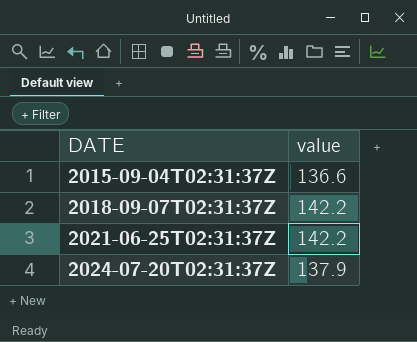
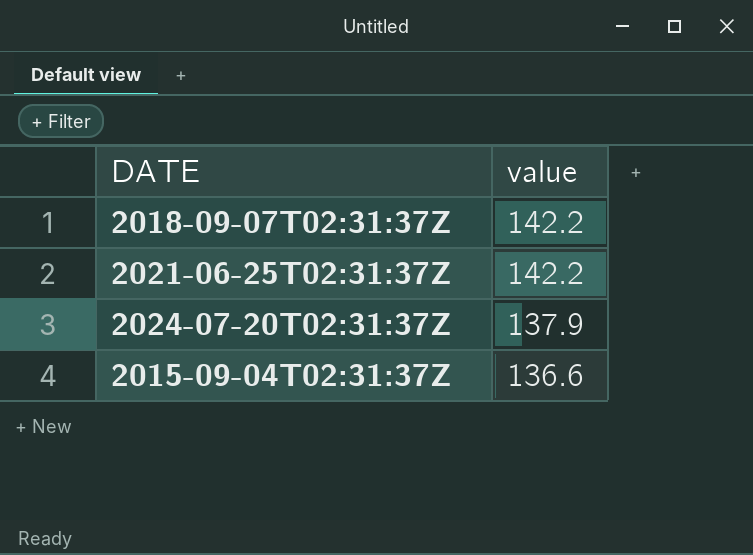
row order: DATE ascending -> value descending

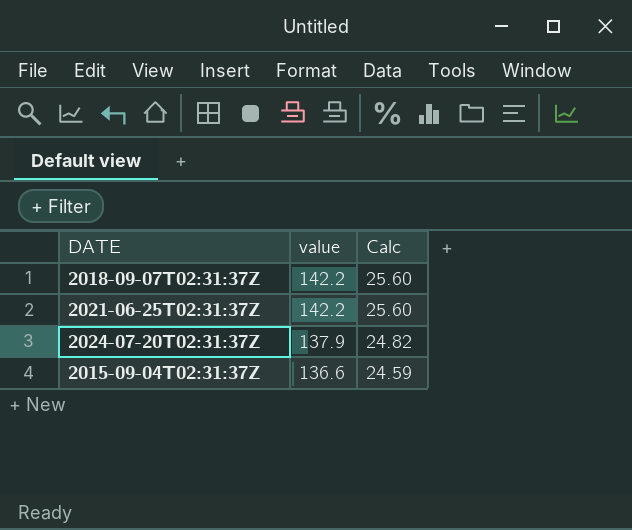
column Calc | formula: none -> [value] * 0.18

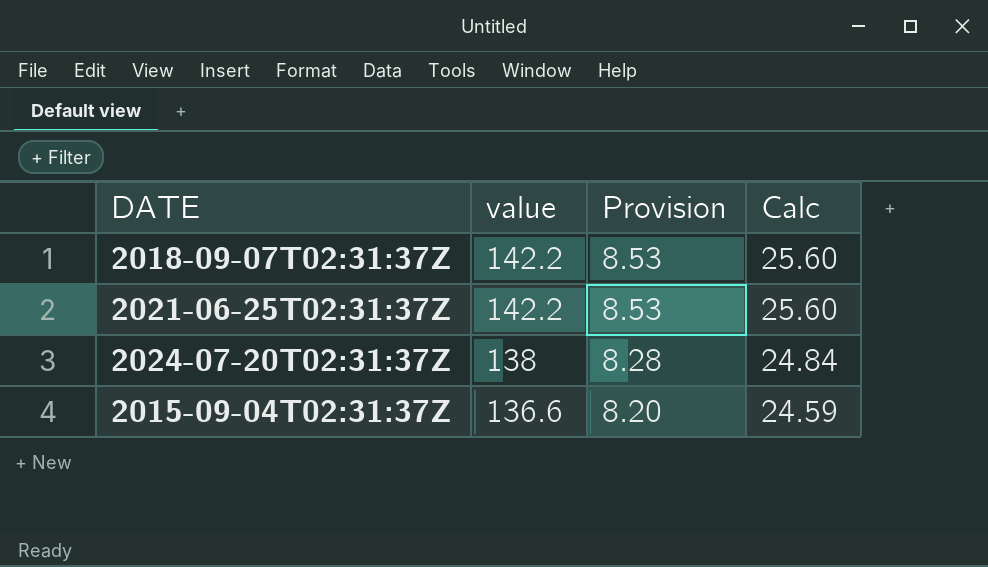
column Provision | formula: none -> [value] * 0.06
2024-07-20T02:31:37Z | value: 137.9 -> 138
2024-07-20T02:31:37Z | Calc: 24.82 -> 24.84

